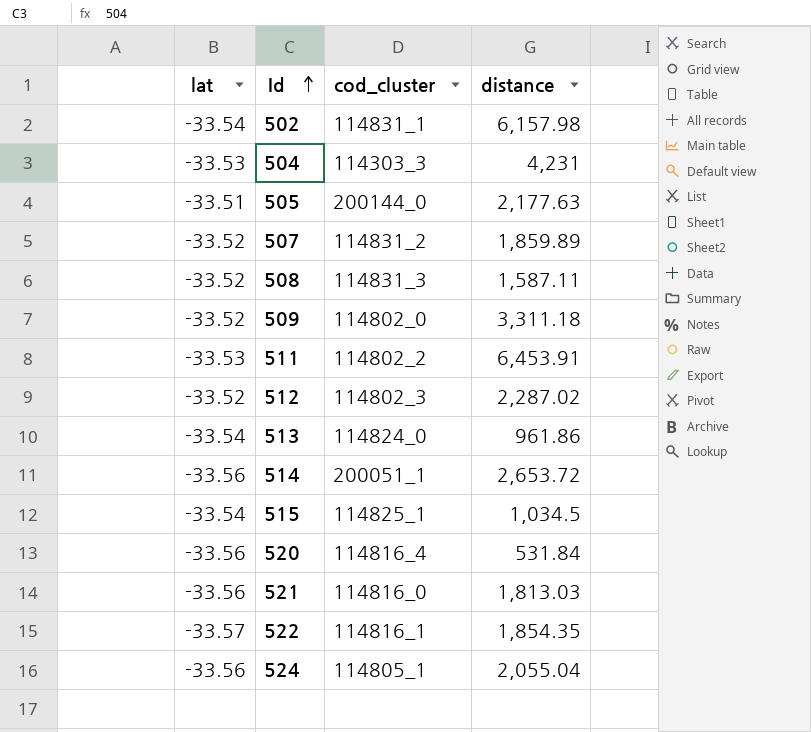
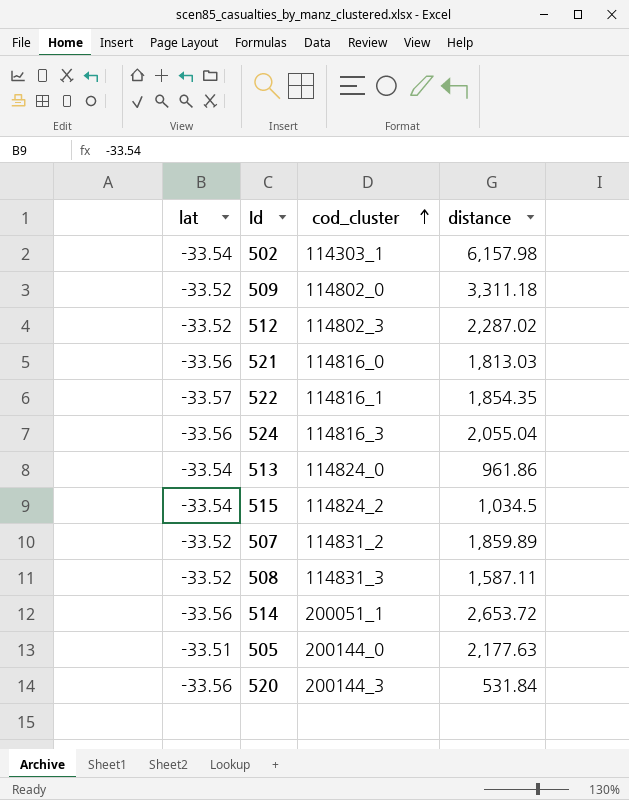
row order: Id ascending -> cod_cluster ascending
row 504: -33.53 | 114303_3 | 4,231 -> none
row 511: -33.53 | 114802_2 | 6,453.91 -> none
502 | cod_cluster: 114831_1 -> 114303_1
524 | cod_cluster: 114805_1 -> 114816_3
515 | cod_cluster: 114825_1 -> 114824_2
520 | cod_cluster: 114816_4 -> 200144_3

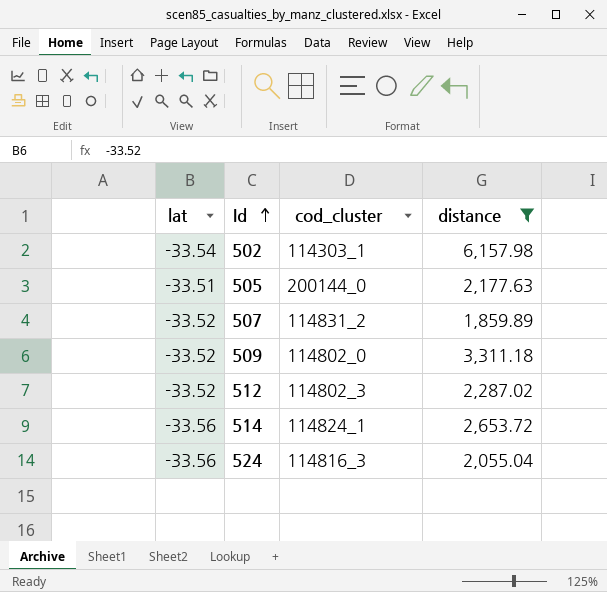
filter: none -> distance >= 1,859.89
row order: cod_cluster ascending -> Id ascending
514 | cod_cluster: 200051_1 -> 114824_1

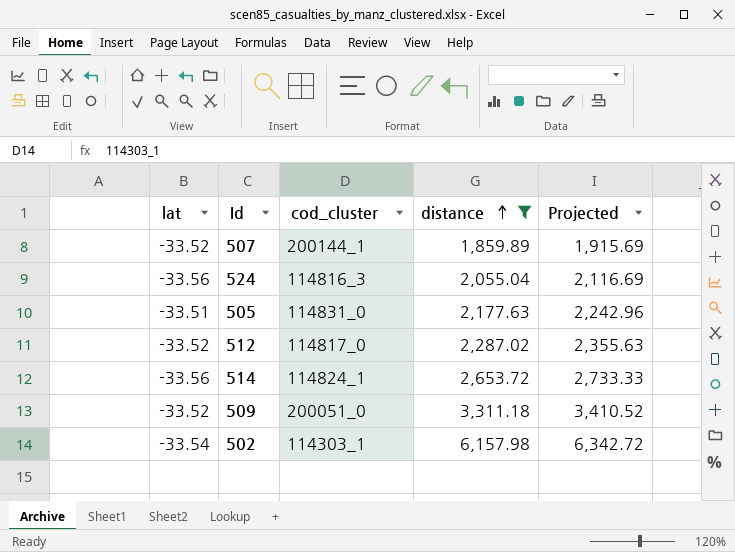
row order: Id ascending -> distance ascending
column Projected | formula: none -> [distance] * 1.03
507 | cod_cluster: 114831_2 -> 200144_1
505 | cod_cluster: 200144_0 -> 114831_0
512 | cod_cluster: 114802_3 -> 114817_0
509 | cod_cluster: 114802_0 -> 200051_0

